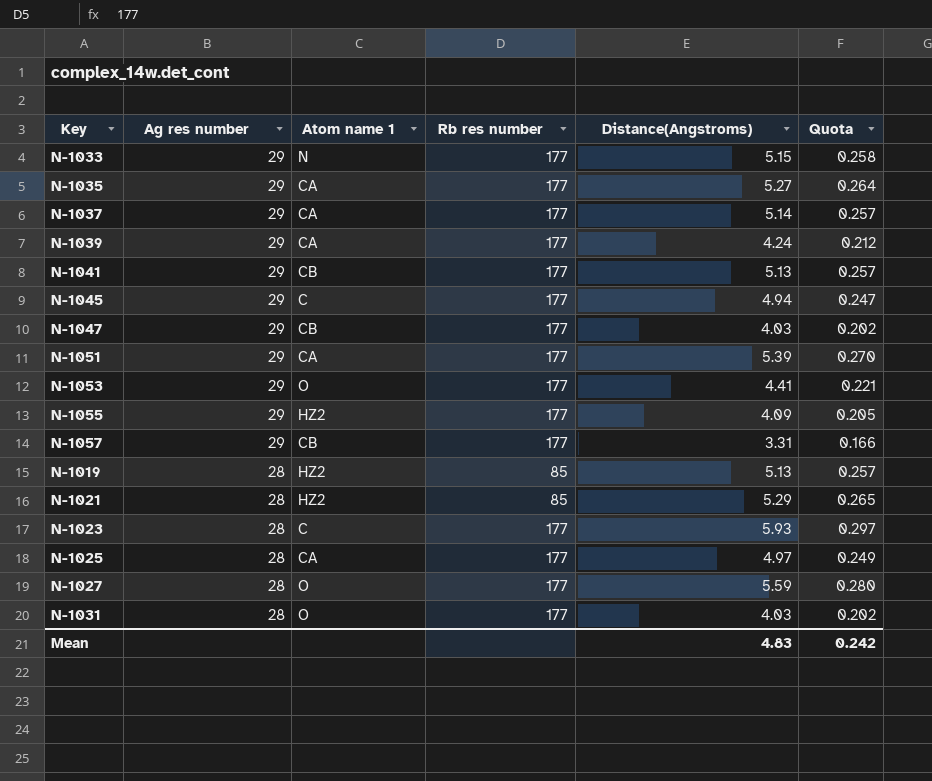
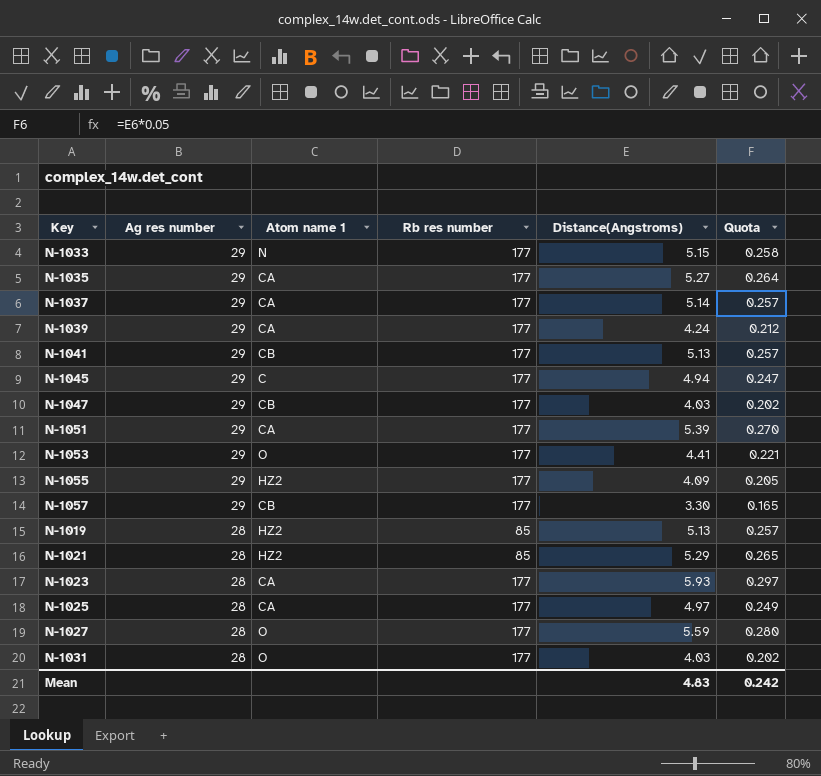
N-1057 | Distance(Angstroms): 3.31 -> 3.30
N-1057 | Quota: 0.166 -> 0.165
N-1023 | Atom name 1: C -> CA

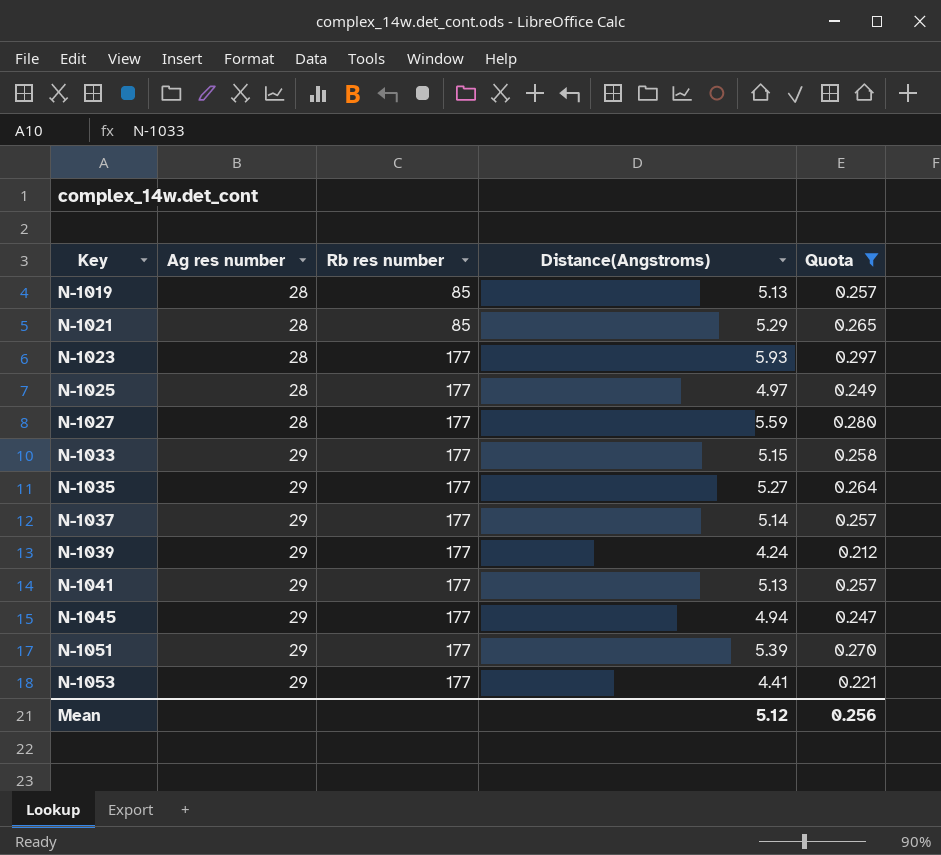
filter: none -> Quota >= 0.212
row order: Ag res number descending -> Key ascending
column Atom name 1 | position: 3 -> none
Mean | Distance(Angstroms): 4.83 -> 5.12
Mean | Quota: 0.242 -> 0.256

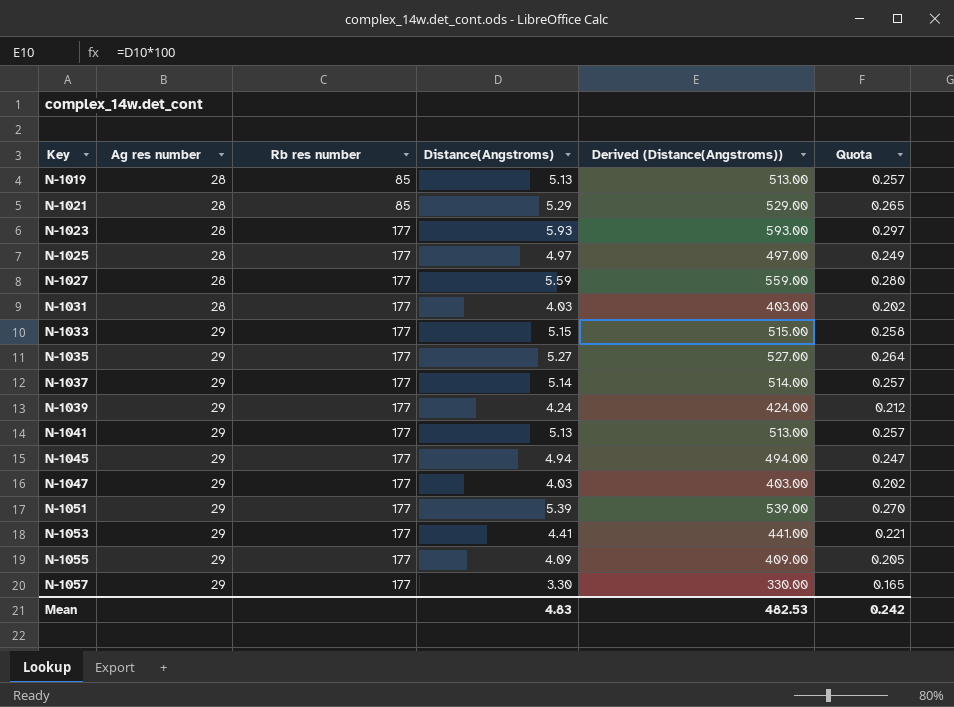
filter: Quota >= 0.212 -> none
column Derived (Distance(Angstroms)) | formula: none -> [Distance(Angstroms)] * 100
Mean | Distance(Angstroms): 5.12 -> 4.83
Mean | Quota: 0.256 -> 0.242

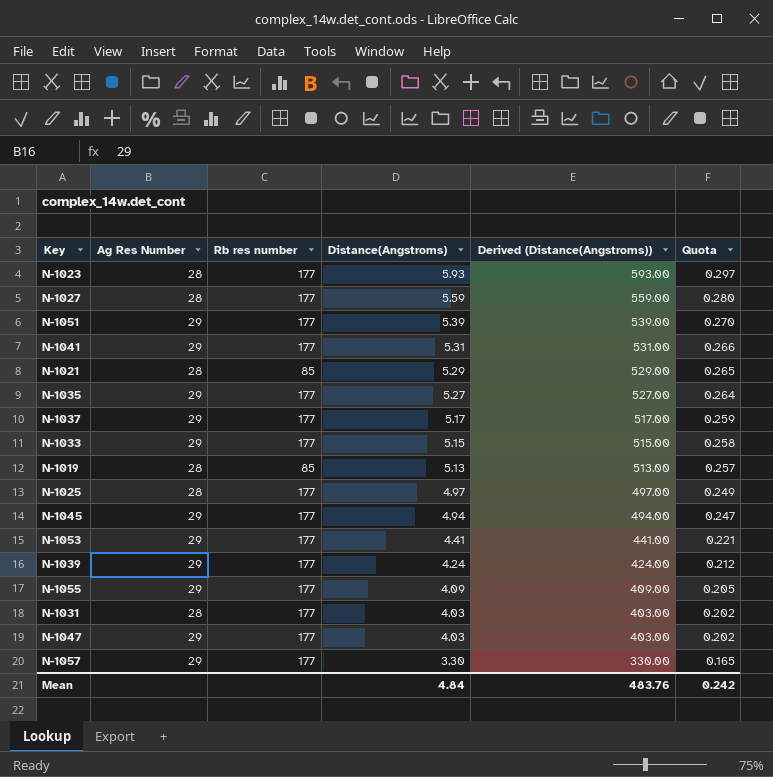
row order: Key ascending -> Distance(Angstroms) descending
column name: Ag res number -> Ag Res Number
N-1041 | Distance(Angstroms): 5.13 -> 5.31
N-1041 | Derived (Distance(Angstroms)): 513.00 -> 531.00
N-1041 | Quota: 0.257 -> 0.266
N-1037 | Distance(Angstroms): 5.14 -> 5.17
N-1037 | Derived (Distance(Angstroms)): 514.00 -> 517.00
N-1037 | Quota: 0.257 -> 0.259
Mean | Distance(Angstroms): 4.83 -> 4.84
Mean | Derived (Distance(Angstroms)): 482.53 -> 483.76

